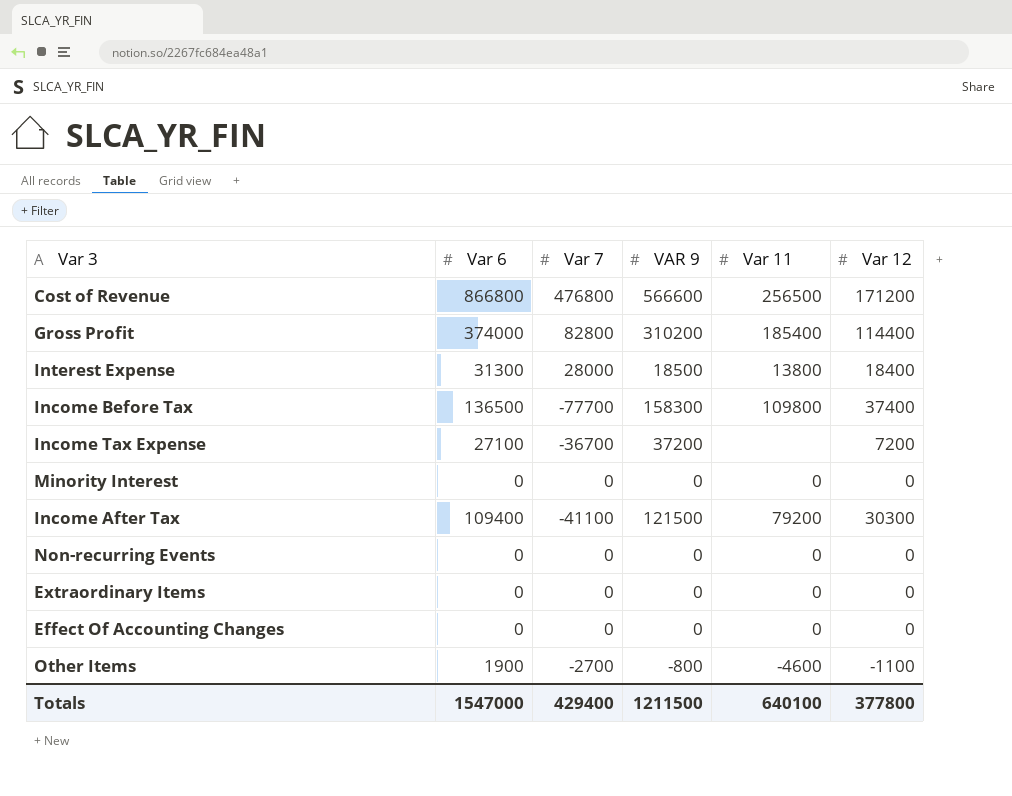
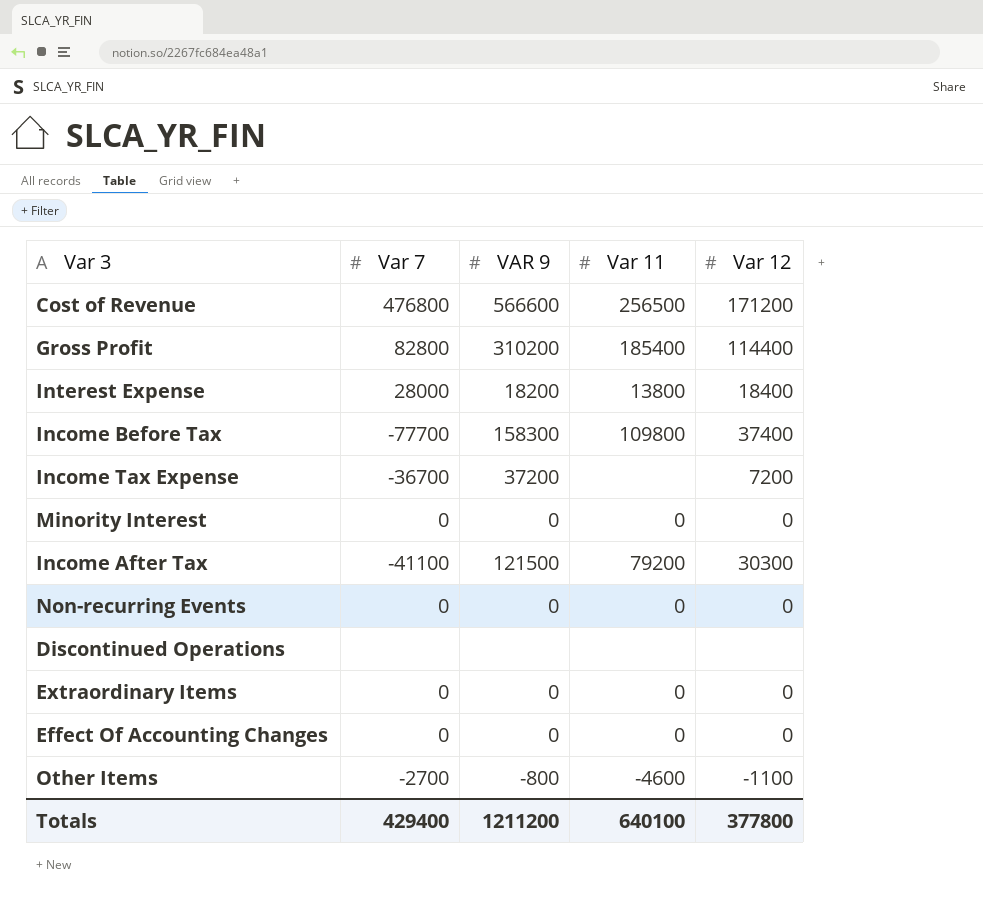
column Var 6 | position: 2 -> none
Interest Expense | VAR 9: 18500 -> 18200
row Discontinued Operations: none -> none | none | none | none
Totals | VAR 9: 1211500 -> 1211200

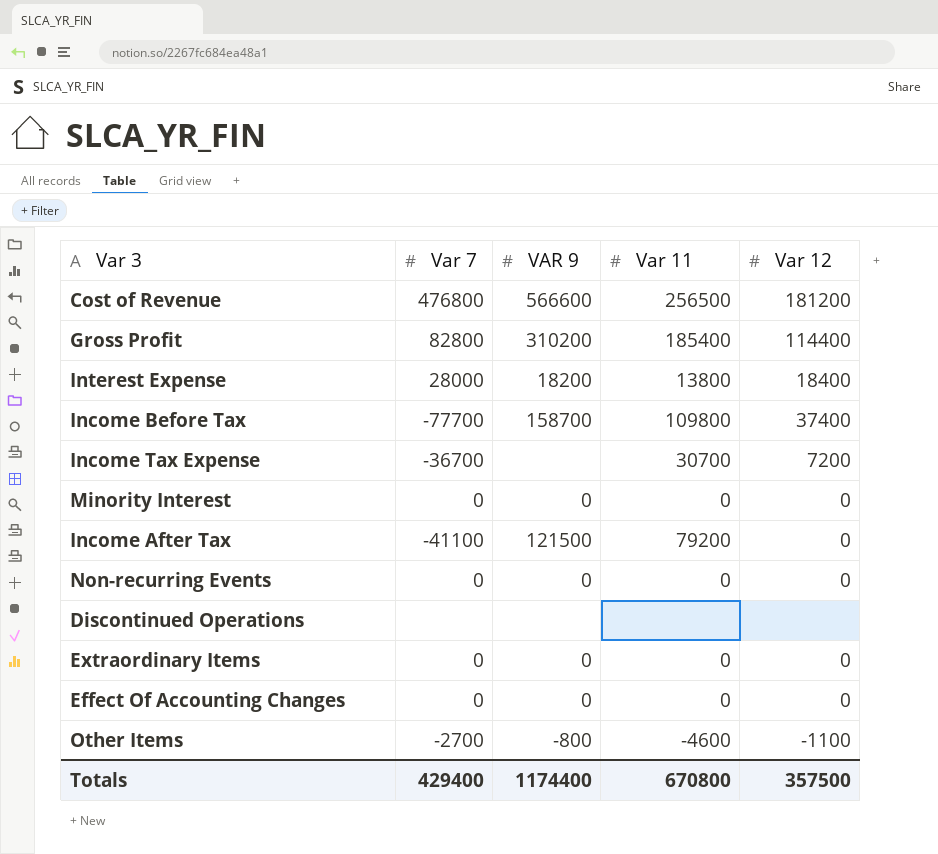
Cost of Revenue | Var 12: 171200 -> 181200
Income Before Tax | VAR 9: 158300 -> 158700
Income Tax Expense | VAR 9: 37200 -> none
Income Tax Expense | Var 11: none -> 30700
Income After Tax | Var 12: 30300 -> 0
Totals | VAR 9: 1211200 -> 1174400
Totals | Var 11: 640100 -> 670800
Totals | Var 12: 377800 -> 357500

